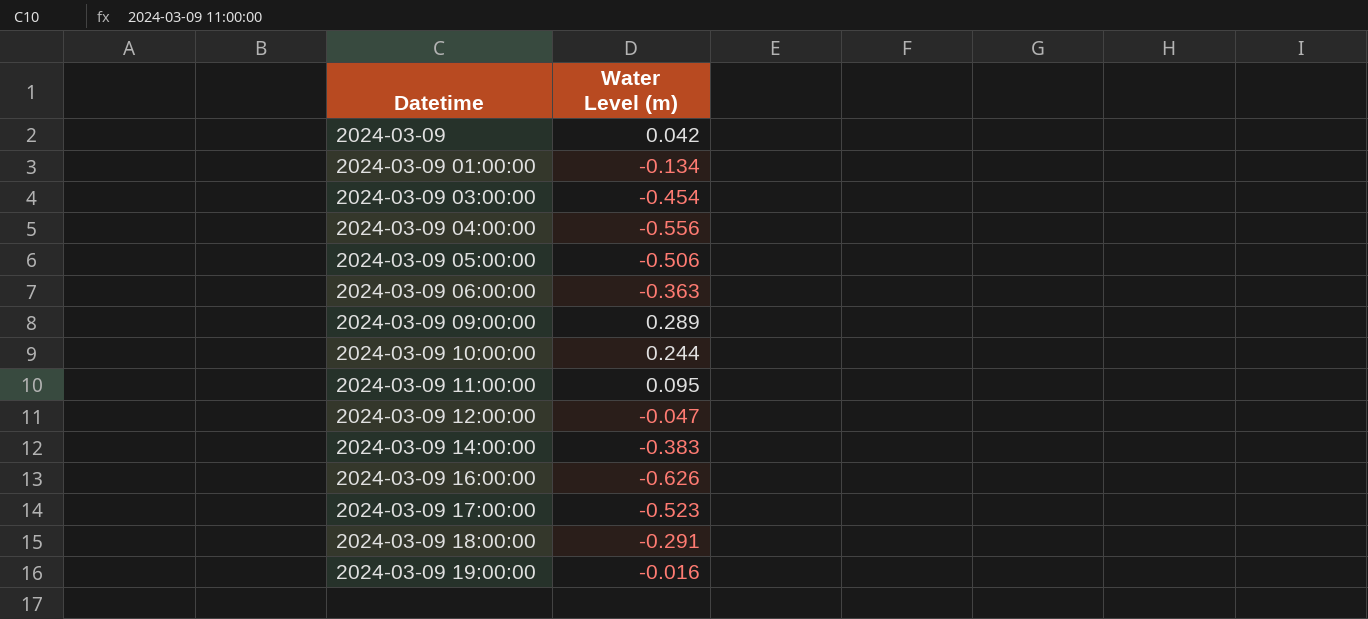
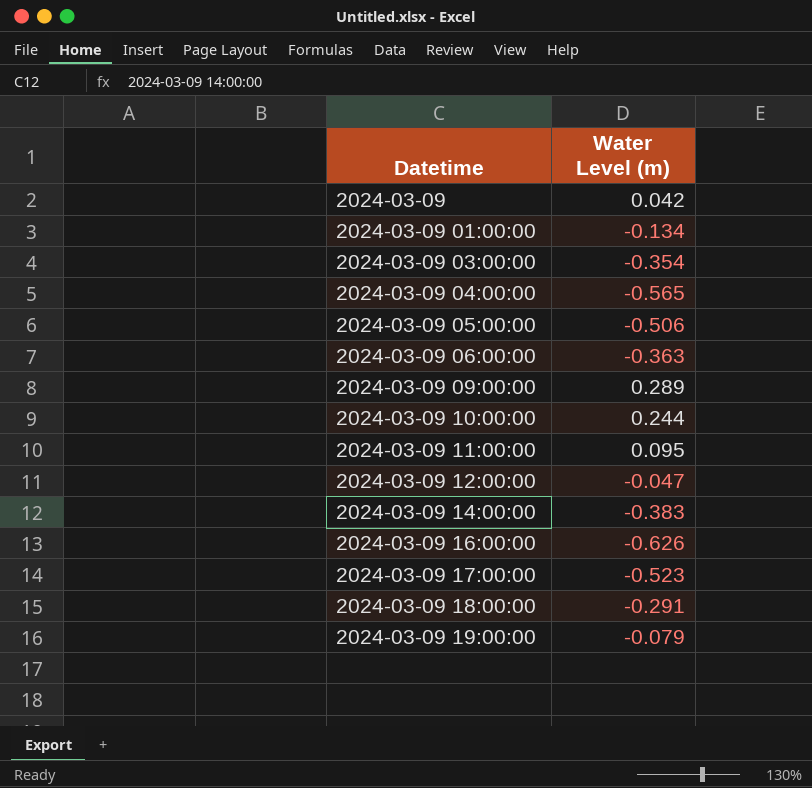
2024-03-09 03:00:00 | Water Level (m): -0.454 -> -0.354
2024-03-09 04:00:00 | Water Level (m): -0.556 -> -0.565
2024-03-09 19:00:00 | Water Level (m): -0.016 -> -0.079

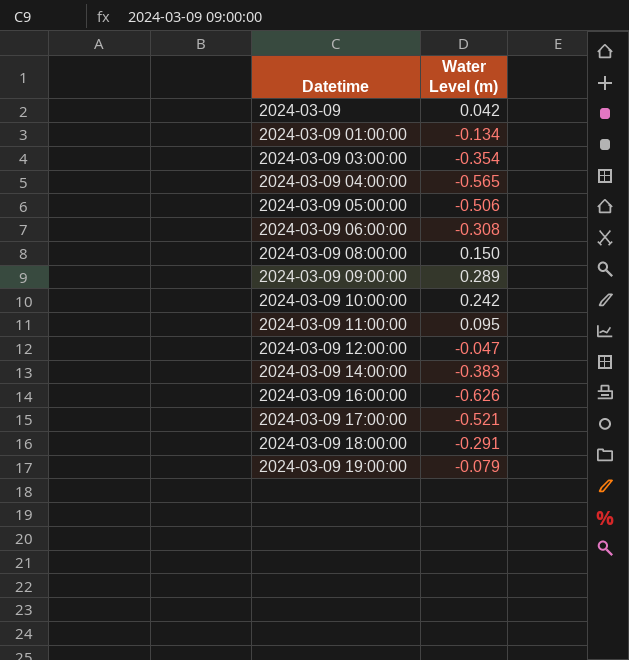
2024-03-09 06:00:00 | Water Level (m): -0.363 -> -0.308
row 2024-03-09 08:00:00: none -> 0.150
2024-03-09 10:00:00 | Water Level (m): 0.244 -> 0.242
2024-03-09 17:00:00 | Water Level (m): -0.523 -> -0.521

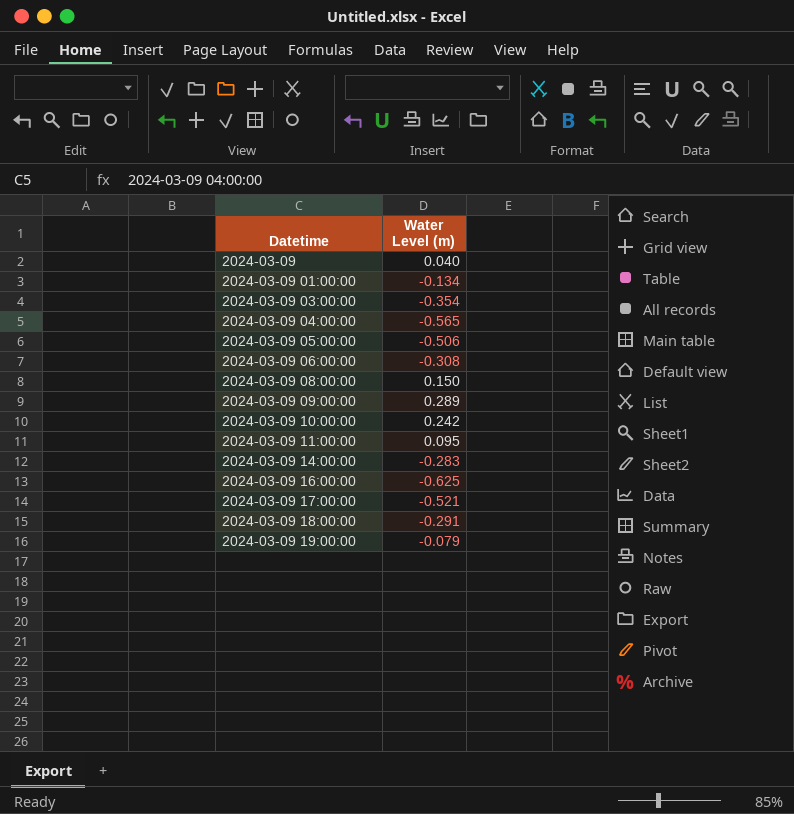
row 2024-03-09 12:00:00: -0.047 -> none
2024-03-09 | Water Level (m): 0.042 -> 0.040
2024-03-09 14:00:00 | Water Level (m): -0.383 -> -0.283
2024-03-09 16:00:00 | Water Level (m): -0.626 -> -0.625

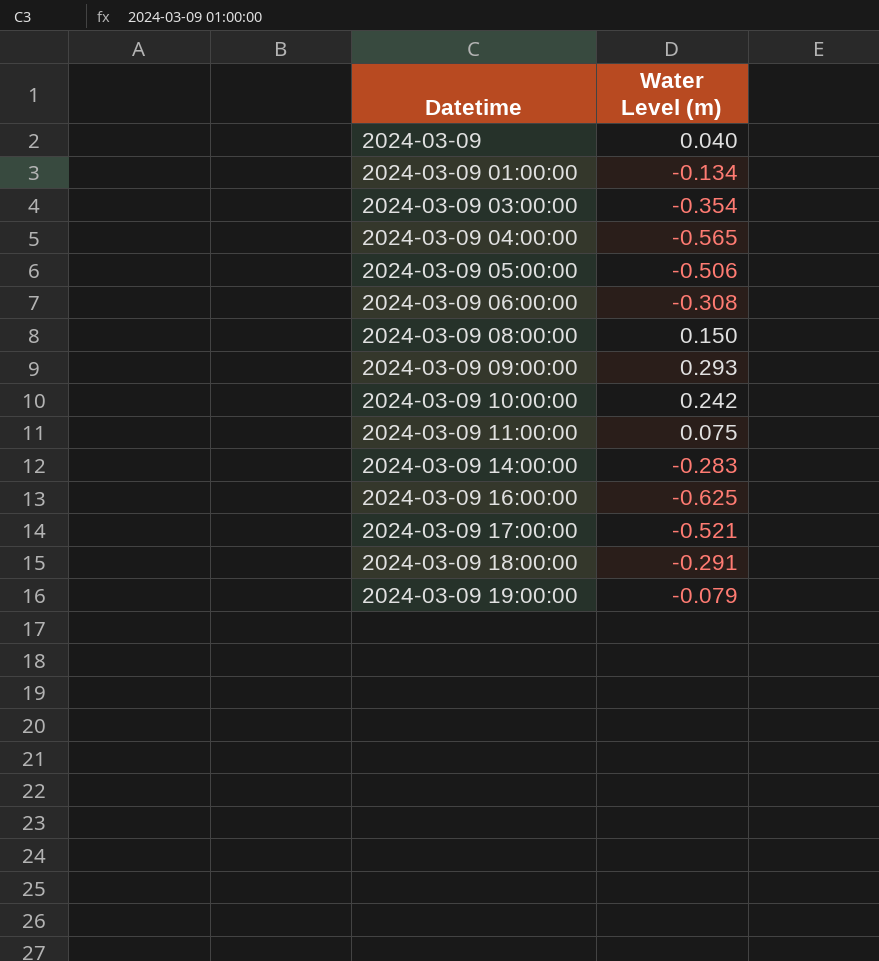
2024-03-09 09:00:00 | Water Level (m): 0.289 -> 0.293
2024-03-09 11:00:00 | Water Level (m): 0.095 -> 0.075

